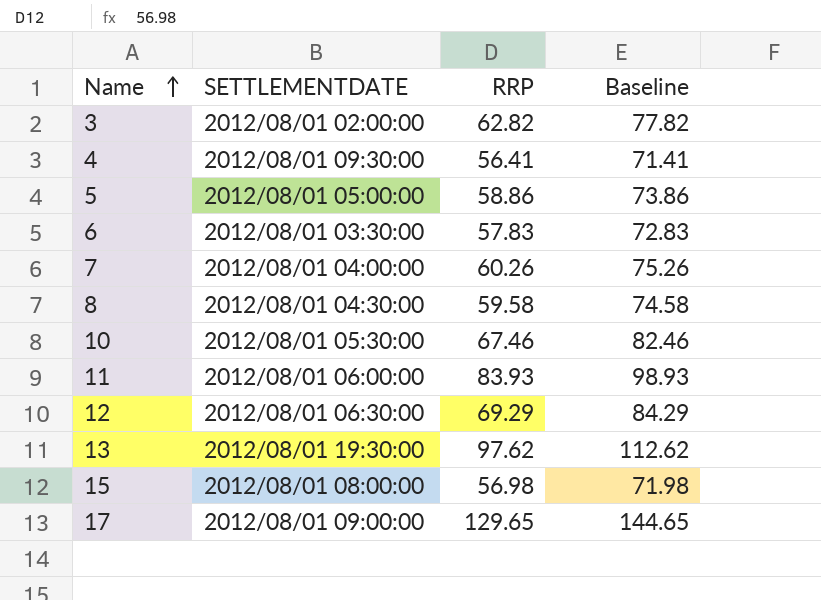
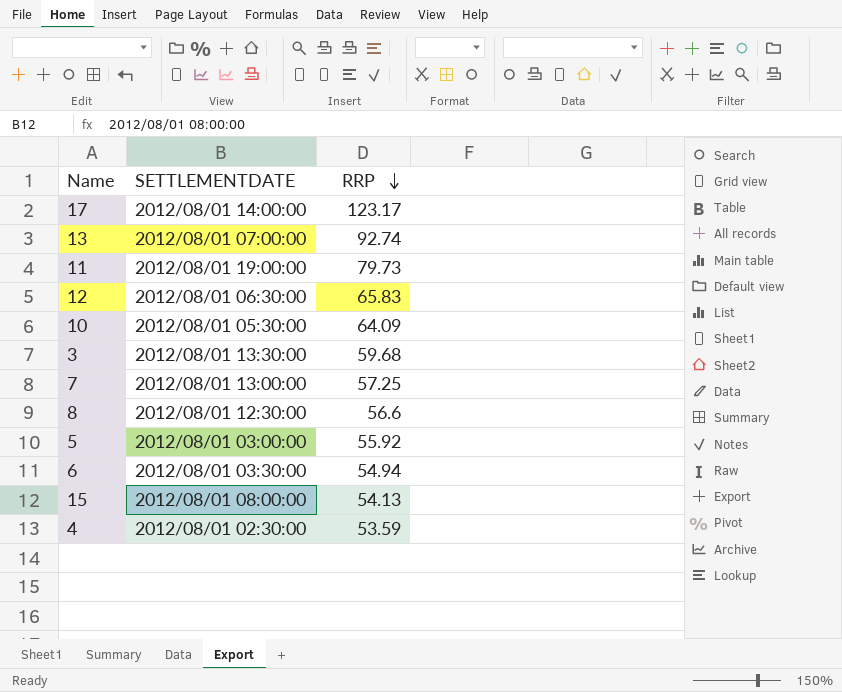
row order: Name ascending -> RRP descending
column Baseline | formula: [RRP] + 15 -> none
17 | SETTLEMENTDATE: 2012/08/01 09:00:00 -> 2012/08/01 14:00:00
17 | RRP: 129.65 -> 123.17
13 | SETTLEMENTDATE: 2012/08/01 19:30:00 -> 2012/08/01 07:00:00
13 | RRP: 97.62 -> 92.74
11 | SETTLEMENTDATE: 2012/08/01 06:00:00 -> 2012/08/01 19:00:00
11 | RRP: 83.93 -> 79.73
12 | RRP: 69.29 -> 65.83
10 | RRP: 67.46 -> 64.09
3 | SETTLEMENTDATE: 2012/08/01 02:00:00 -> 2012/08/01 13:30:00
3 | RRP: 62.82 -> 59.68
7 | SETTLEMENTDATE: 2012/08/01 04:00:00 -> 2012/08/01 13:00:00
7 | RRP: 60.26 -> 57.25
8 | SETTLEMENTDATE: 2012/08/01 04:30:00 -> 2012/08/01 12:30:00
8 | RRP: 59.58 -> 56.6
5 | SETTLEMENTDATE: 2012/08/01 05:00:00 -> 2012/08/01 03:00:00
5 | RRP: 58.86 -> 55.92
6 | RRP: 57.83 -> 54.94
15 | RRP: 56.98 -> 54.13
4 | SETTLEMENTDATE: 2012/08/01 09:30:00 -> 2012/08/01 02:30:00
4 | RRP: 56.41 -> 53.59

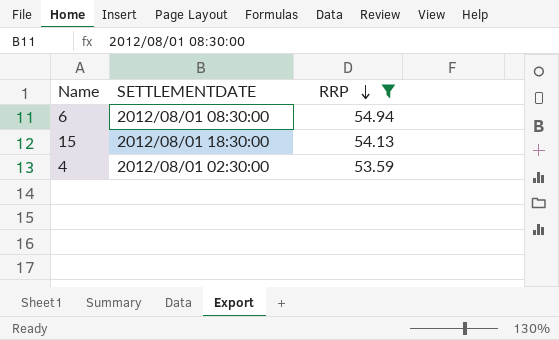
filter: none -> RRP <= 54.94
6 | SETTLEMENTDATE: 2012/08/01 03:30:00 -> 2012/08/01 08:30:00
15 | SETTLEMENTDATE: 2012/08/01 08:00:00 -> 2012/08/01 18:30:00

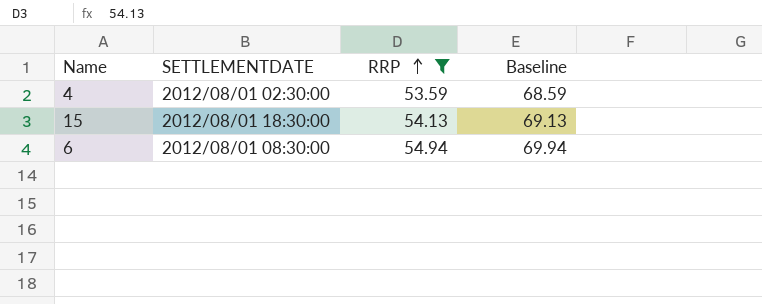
row order: RRP descending -> RRP ascending
column Baseline | formula: none -> [RRP] + 15

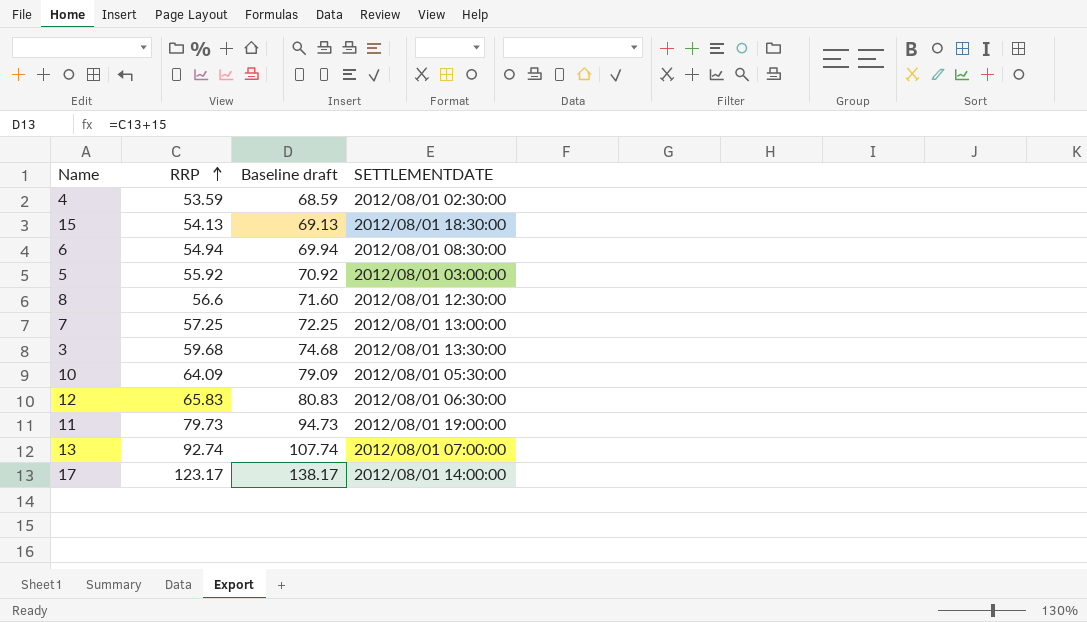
filter: RRP <= 54.94 -> none
column name: Baseline -> Baseline draft
column SETTLEMENTDATE | position: 2 -> 4

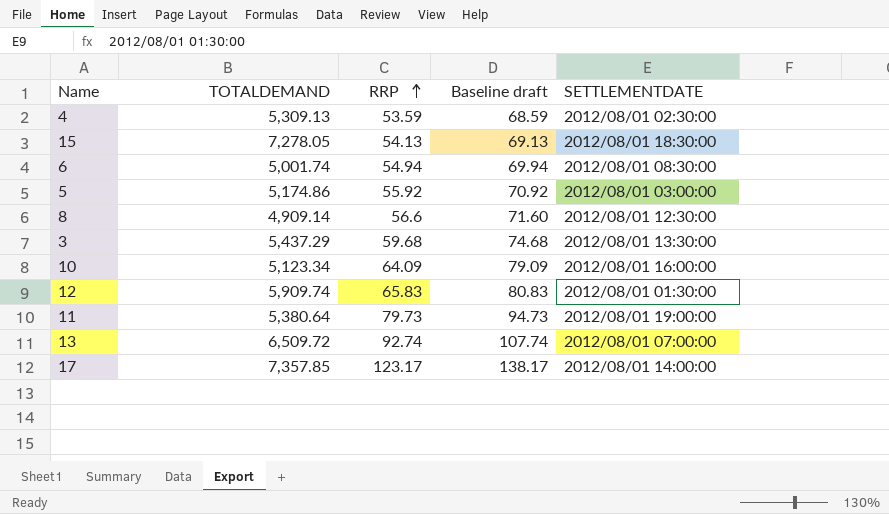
column TOTALDEMAND | position: none -> 2
row 7: 57.25 | 72.25 | 2012/08/01 13:00:00 -> none
10 | SETTLEMENTDATE: 2012/08/01 05:30:00 -> 2012/08/01 16:00:00
12 | SETTLEMENTDATE: 2012/08/01 06:30:00 -> 2012/08/01 01:30:00

